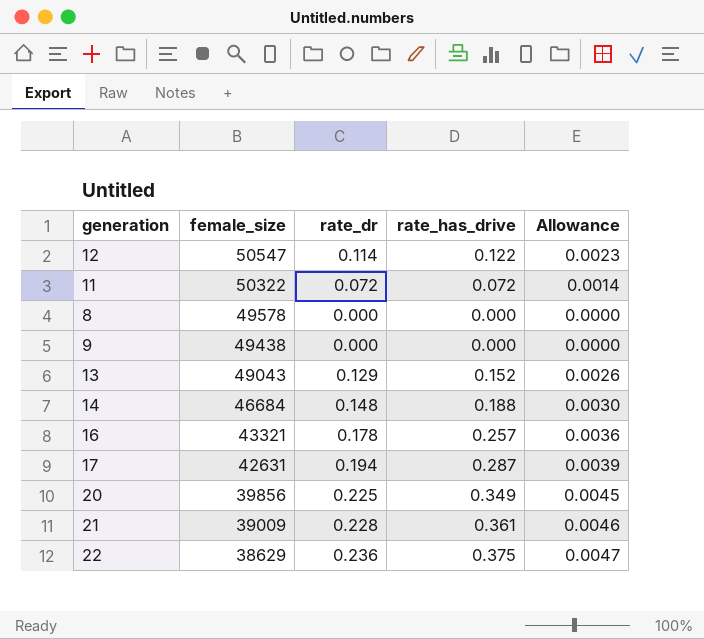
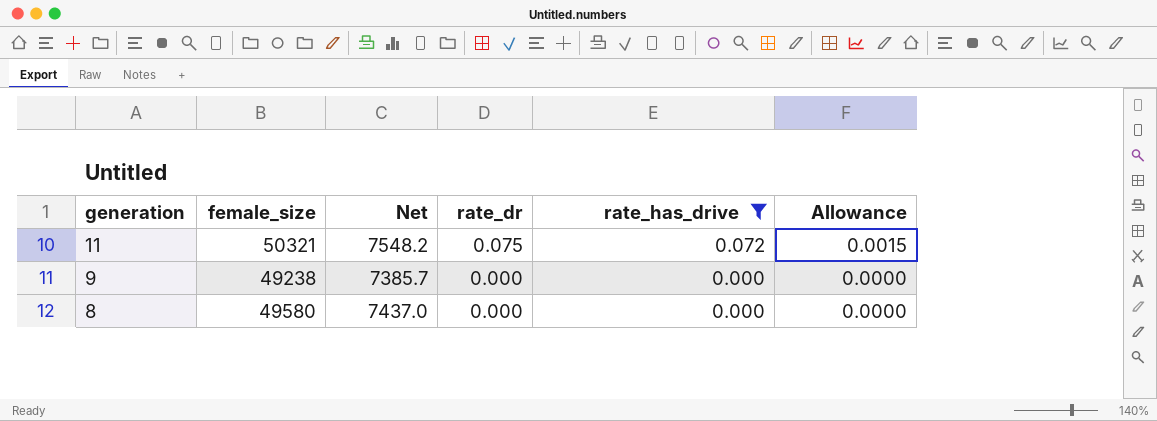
filter: none -> rate_has_drive <= 0.072
row order: female_size descending -> generation descending
column Net | formula: none -> [female_size] * 0.15
11 | female_size: 50322 -> 50321
11 | rate_dr: 0.072 -> 0.075
11 | Allowance: 0.0014 -> 0.0015
9 | female_size: 49438 -> 49238
8 | female_size: 49578 -> 49580

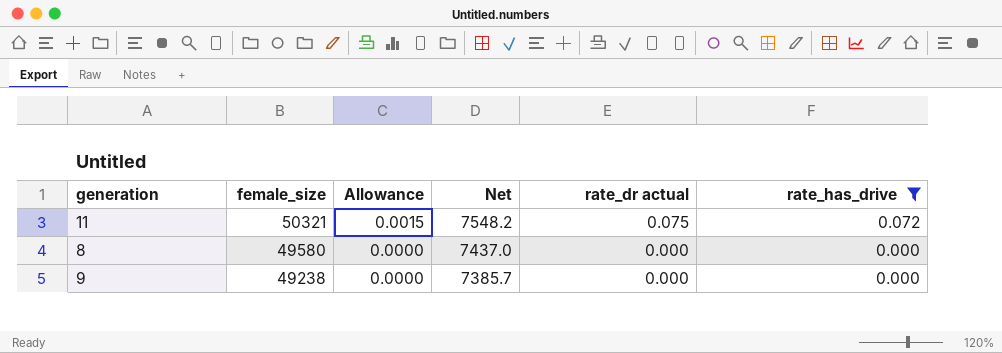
row order: generation descending -> female_size descending
column Allowance | position: 6 -> 3
column name: rate_dr -> rate_dr actual

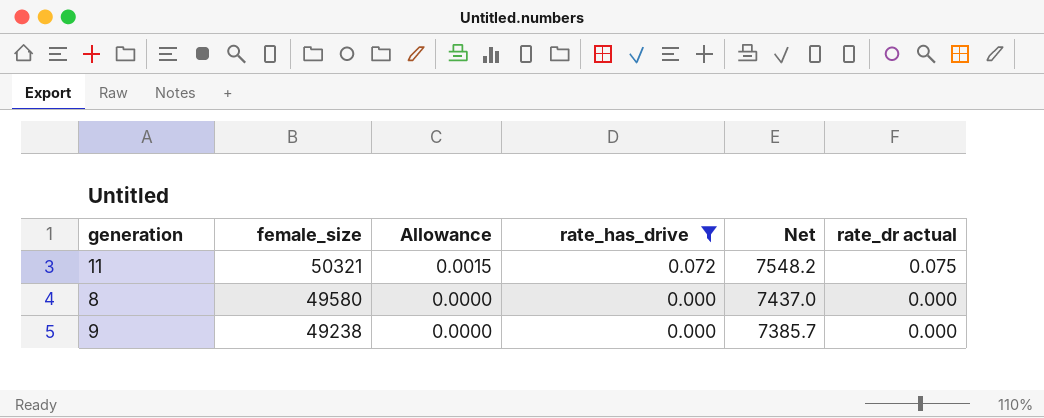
column rate_has_drive | position: 6 -> 4

